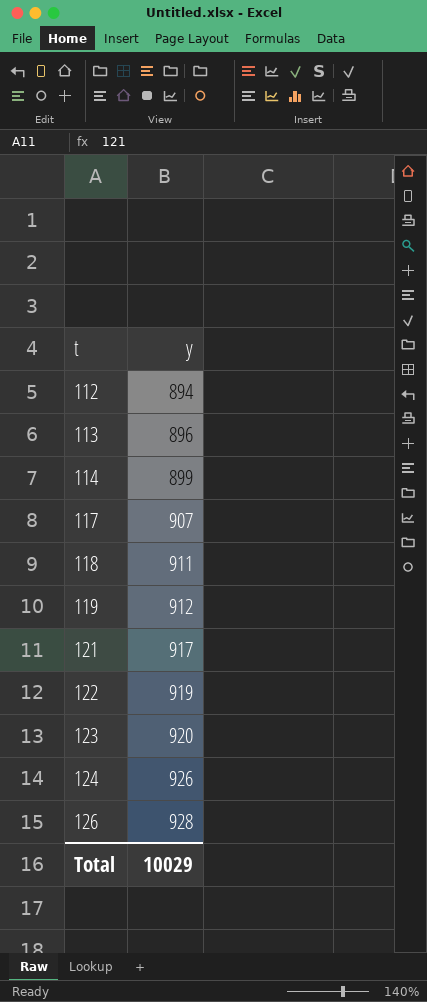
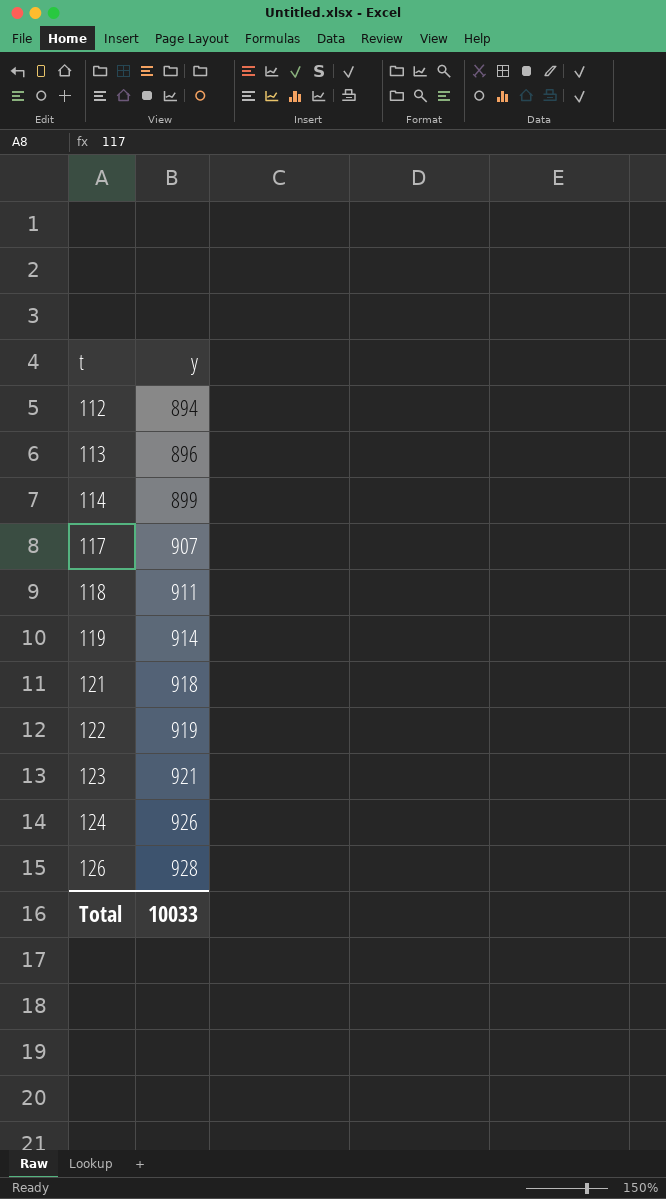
119 | y: 912 -> 914
121 | y: 917 -> 918
123 | y: 920 -> 921
Total | y: 10029 -> 10033

